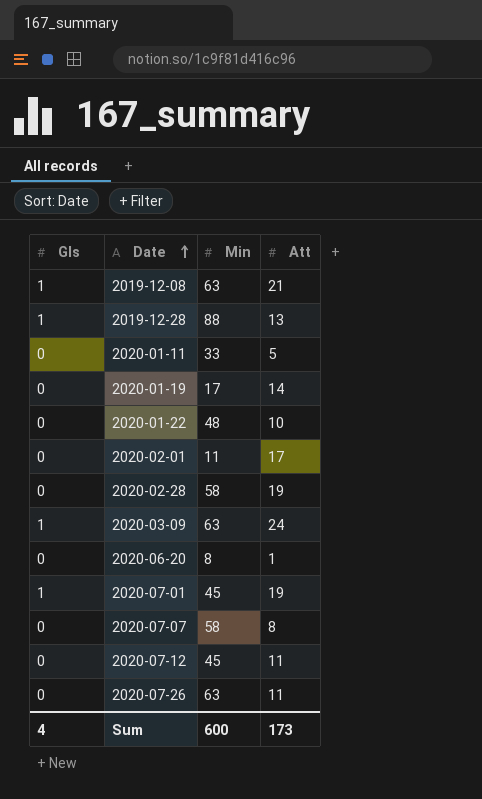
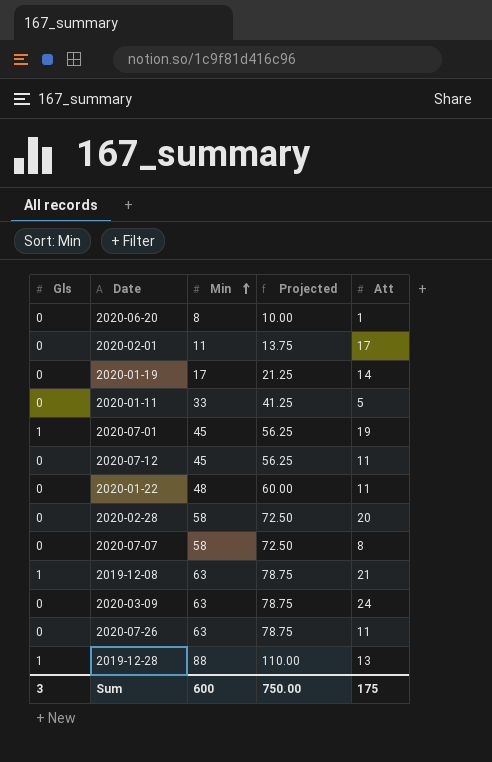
row order: Date ascending -> Min ascending
column Projected | formula: none -> [Min] * 1.25
2020-01-22 | Att: 10 -> 11
2020-02-28 | Att: 19 -> 20
2020-03-09 | Gls: 1 -> 0
Sum | Gls: 4 -> 3
Sum | Att: 173 -> 175

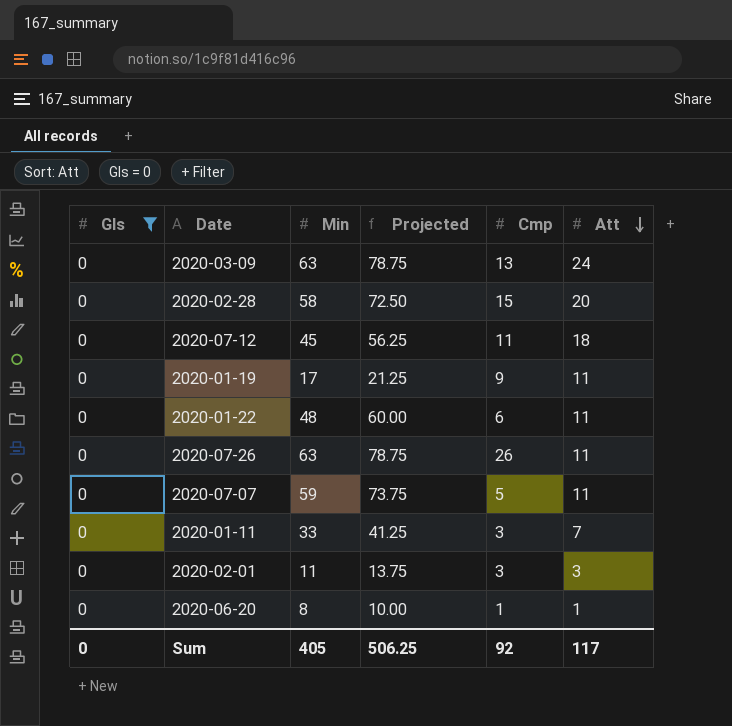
filter: none -> Gls = 0
row order: Min ascending -> Att descending
column Cmp | position: none -> 5
2020-07-12 | Att: 11 -> 18
2020-01-19 | Att: 14 -> 11
2020-07-07 | Min: 58 -> 59
2020-07-07 | Projected: 72.50 -> 73.75
2020-07-07 | Att: 8 -> 11
2020-01-11 | Att: 5 -> 7
2020-02-01 | Att: 17 -> 3
Sum | Gls: 3 -> 0
Sum | Min: 600 -> 405
Sum | Projected: 750.00 -> 506.25
Sum | Att: 175 -> 117

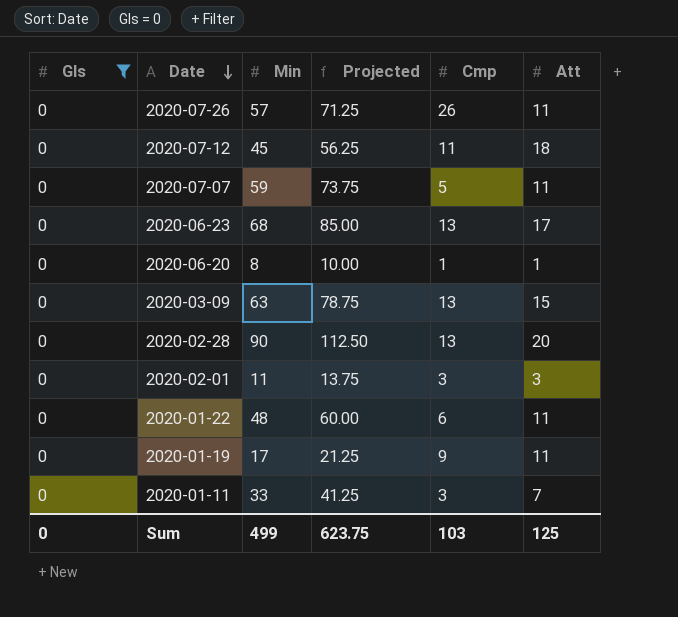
row order: Att descending -> Date descending
2020-07-26 | Min: 63 -> 57
2020-07-26 | Projected: 78.75 -> 71.25
row 2020-06-23: none -> 0 | 68 | 85.00 | 13 | 17
2020-03-09 | Att: 24 -> 15
2020-02-28 | Min: 58 -> 90
2020-02-28 | Projected: 72.50 -> 112.50
2020-02-28 | Cmp: 15 -> 13
Sum | Min: 405 -> 499
Sum | Projected: 506.25 -> 623.75
Sum | Cmp: 92 -> 103
Sum | Att: 117 -> 125

